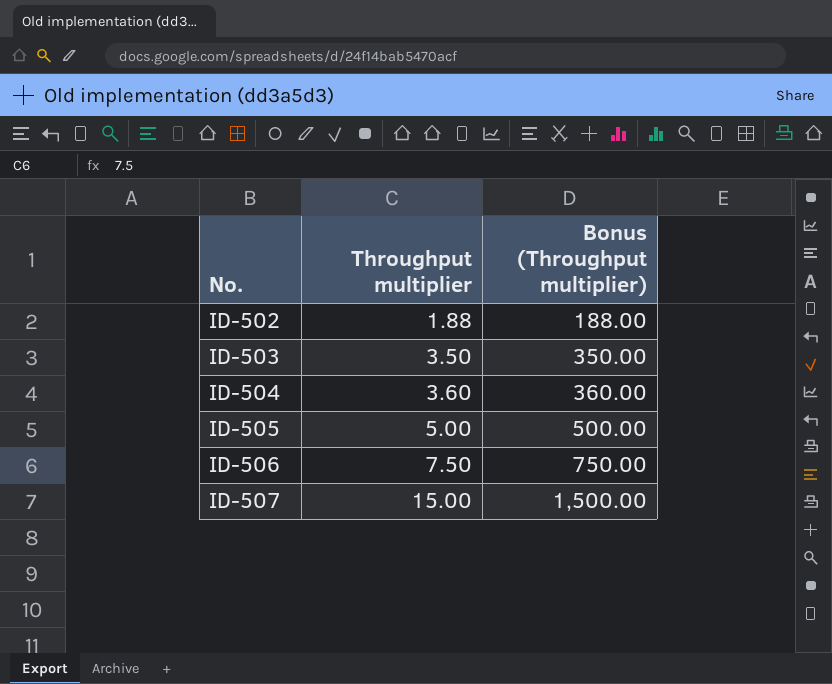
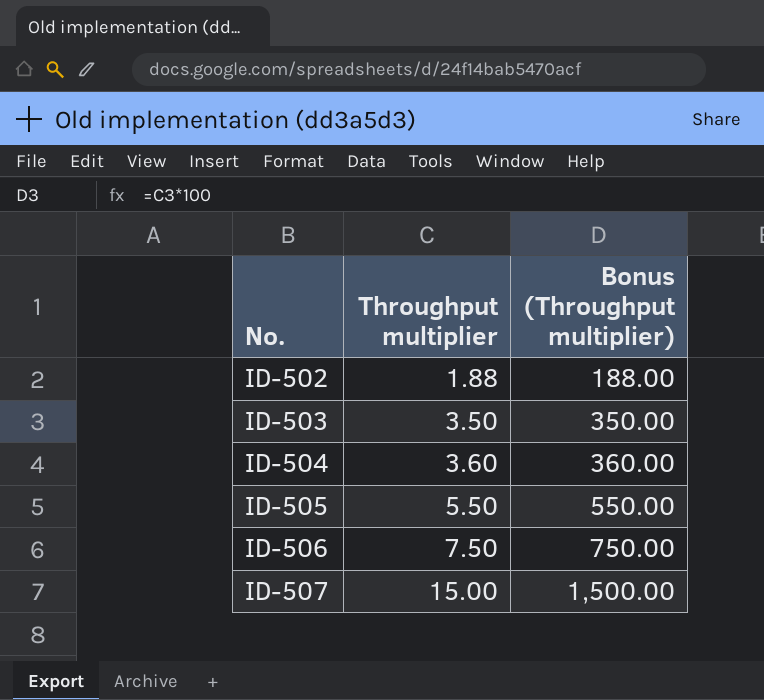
ID-505 | Throughput multiplier: 5.00 -> 5.50
ID-505 | Bonus (Throughput multiplier): 500.00 -> 550.00

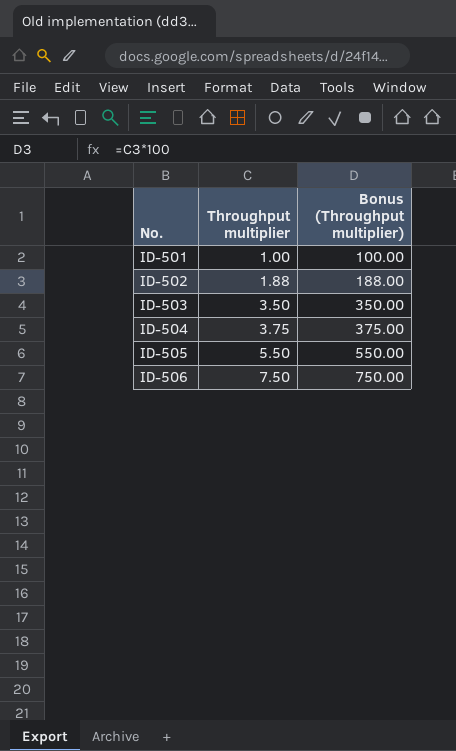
row ID-507: 15.00 | 1,500.00 -> none
row ID-501: none -> 1.00 | 100.00
ID-504 | Throughput multiplier: 3.60 -> 3.75
ID-504 | Bonus (Throughput multiplier): 360.00 -> 375.00

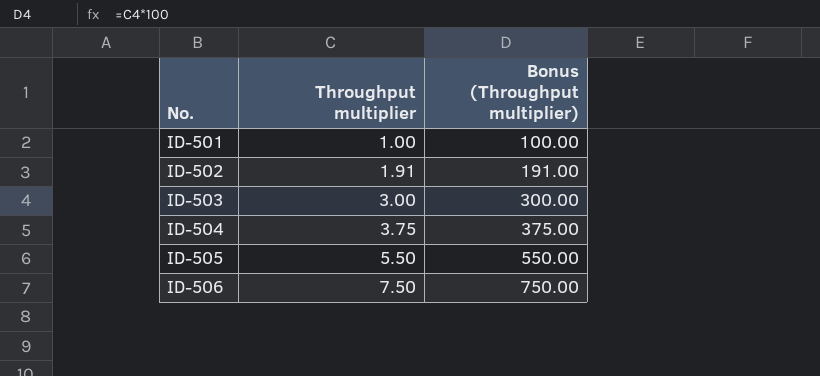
ID-502 | Throughput multiplier: 1.88 -> 1.91
ID-502 | Bonus (Throughput multiplier): 188.00 -> 191.00
ID-503 | Throughput multiplier: 3.50 -> 3.00
ID-503 | Bonus (Throughput multiplier): 350.00 -> 300.00

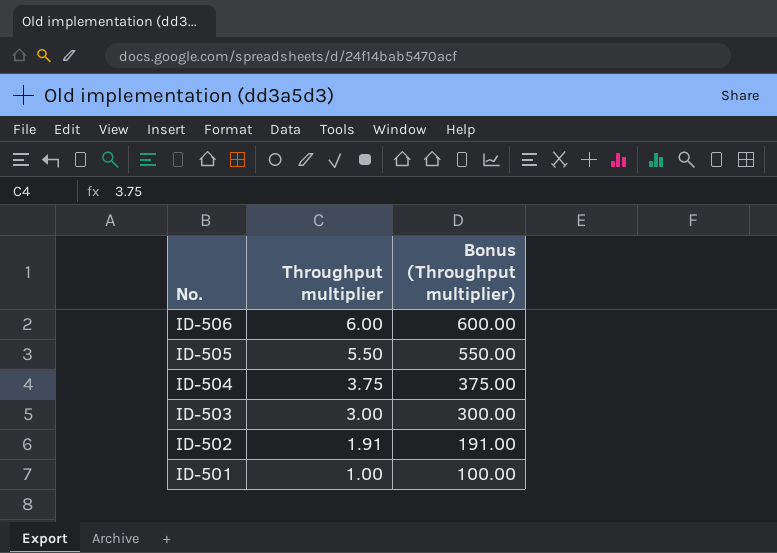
row order: No. ascending -> No. descending
ID-506 | Throughput multiplier: 7.50 -> 6.00
ID-506 | Bonus (Throughput multiplier): 750.00 -> 600.00

